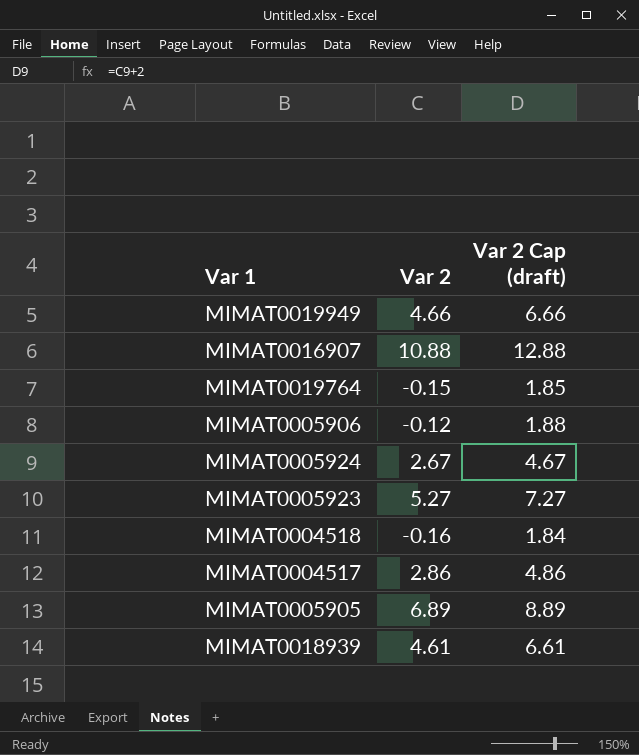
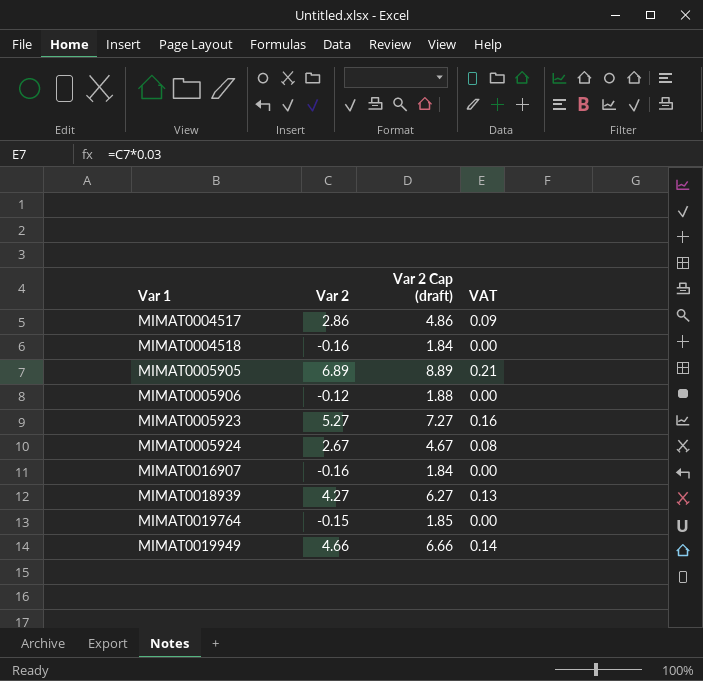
row order: none -> Var 1 ascending
column VAT | formula: none -> [Var 2] * 0.03
MIMAT0016907 | Var 2: 10.88 -> -0.16
MIMAT0016907 | Var 2 Cap (draft): 12.88 -> 1.84
MIMAT0018939 | Var 2: 4.61 -> 4.27
MIMAT0018939 | Var 2 Cap (draft): 6.61 -> 6.27

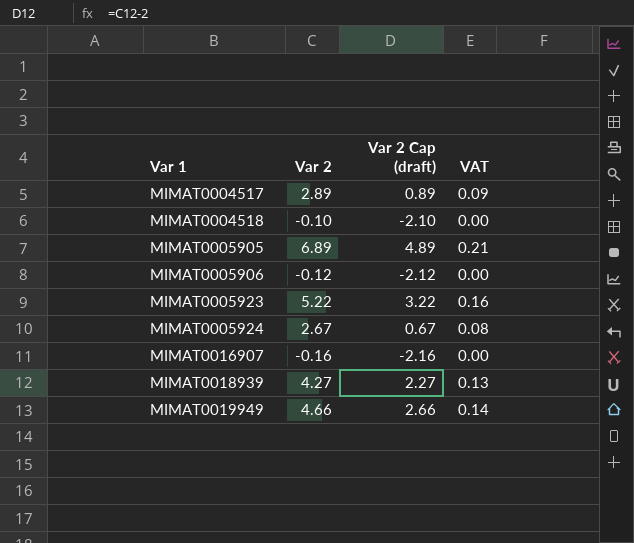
column Var 2 Cap (draft) | formula: [Var 2] + 2 -> [Var 2] - 2
row MIMAT0019764: -0.15 | 1.85 | 0.00 -> none
MIMAT0004517 | Var 2: 2.86 -> 2.89
MIMAT0004518 | Var 2: -0.16 -> -0.10
MIMAT0005923 | Var 2: 5.27 -> 5.22

